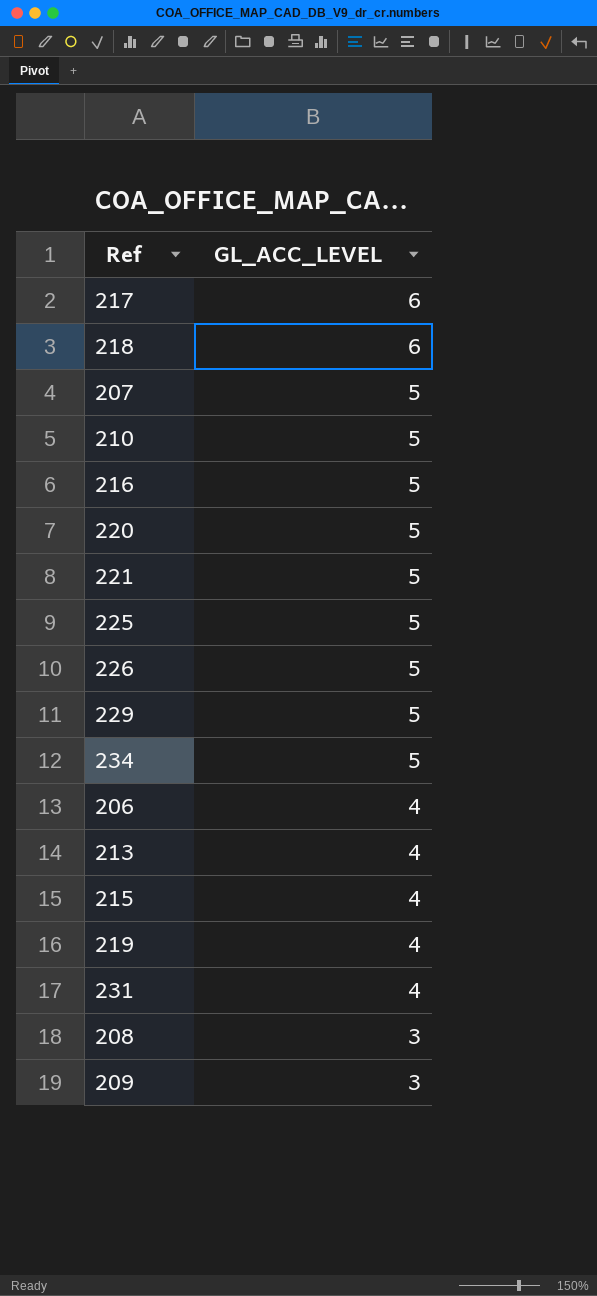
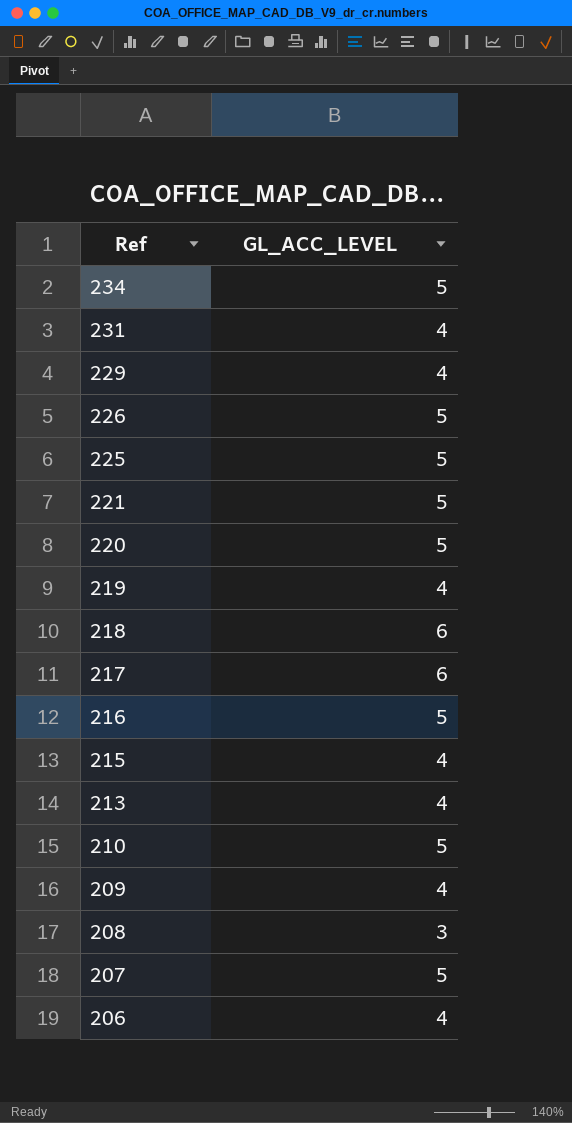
row order: GL_ACC_LEVEL descending -> Ref descending
229 | GL_ACC_LEVEL: 5 -> 4
209 | GL_ACC_LEVEL: 3 -> 4

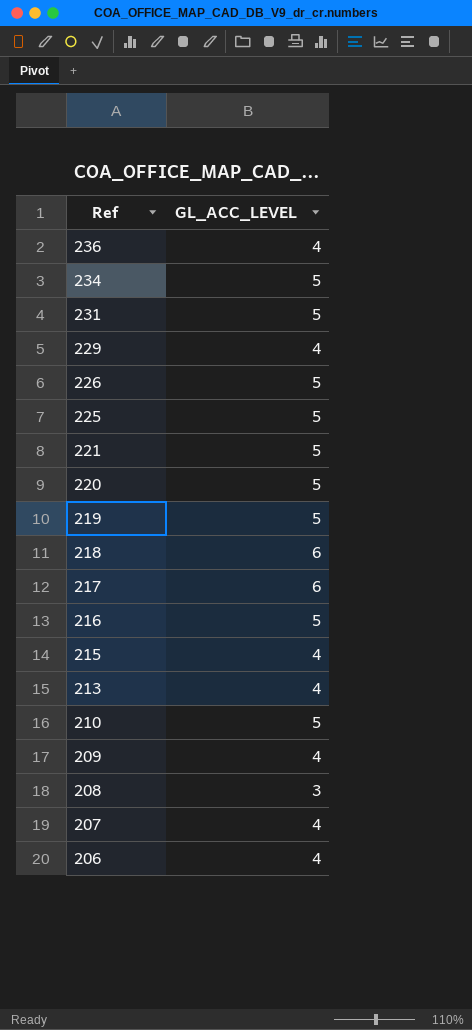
row 236: none -> 4
231 | GL_ACC_LEVEL: 4 -> 5
219 | GL_ACC_LEVEL: 4 -> 5
207 | GL_ACC_LEVEL: 5 -> 4

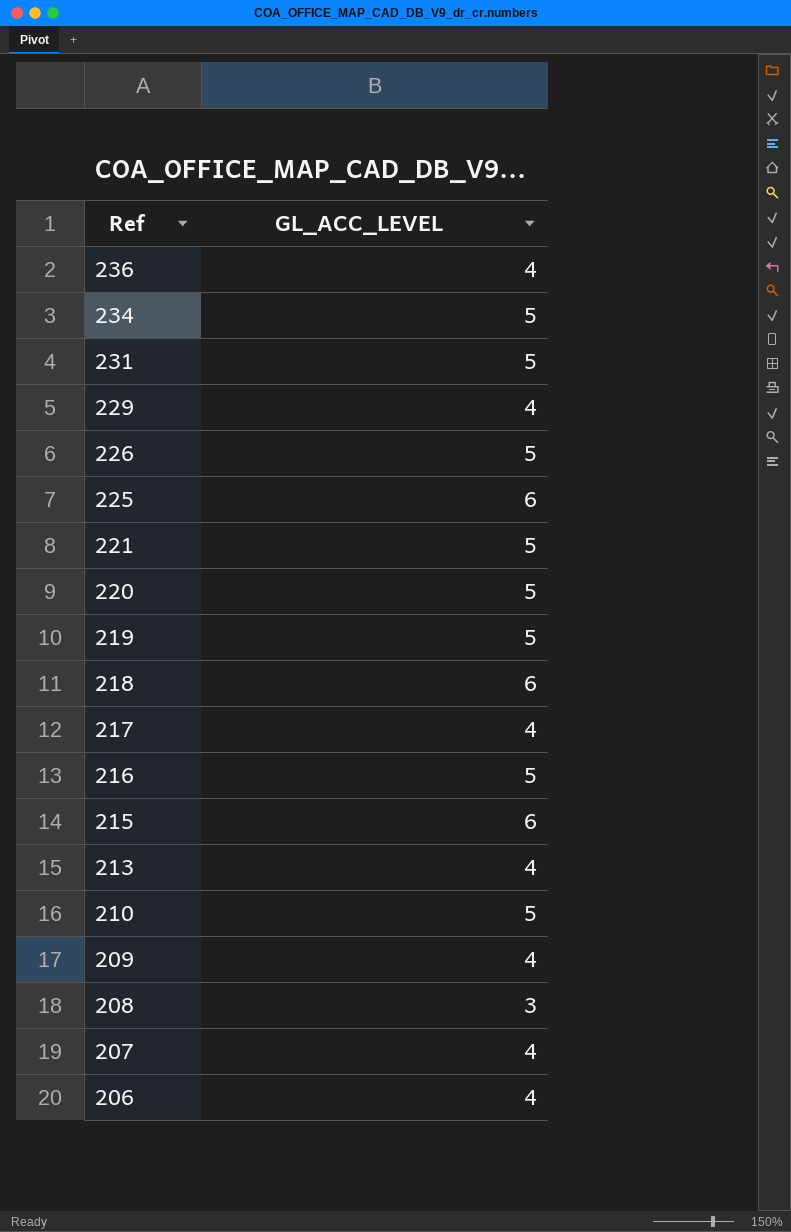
225 | GL_ACC_LEVEL: 5 -> 6
217 | GL_ACC_LEVEL: 6 -> 4
215 | GL_ACC_LEVEL: 4 -> 6

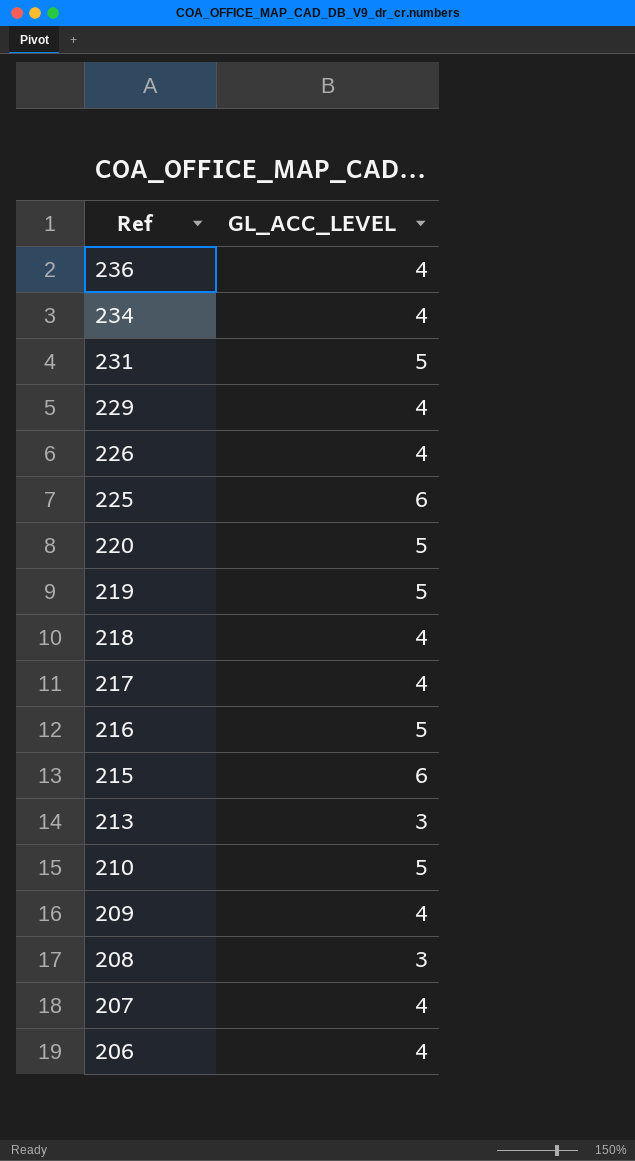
row 221: 5 -> none
234 | GL_ACC_LEVEL: 5 -> 4
226 | GL_ACC_LEVEL: 5 -> 4
218 | GL_ACC_LEVEL: 6 -> 4
213 | GL_ACC_LEVEL: 4 -> 3

